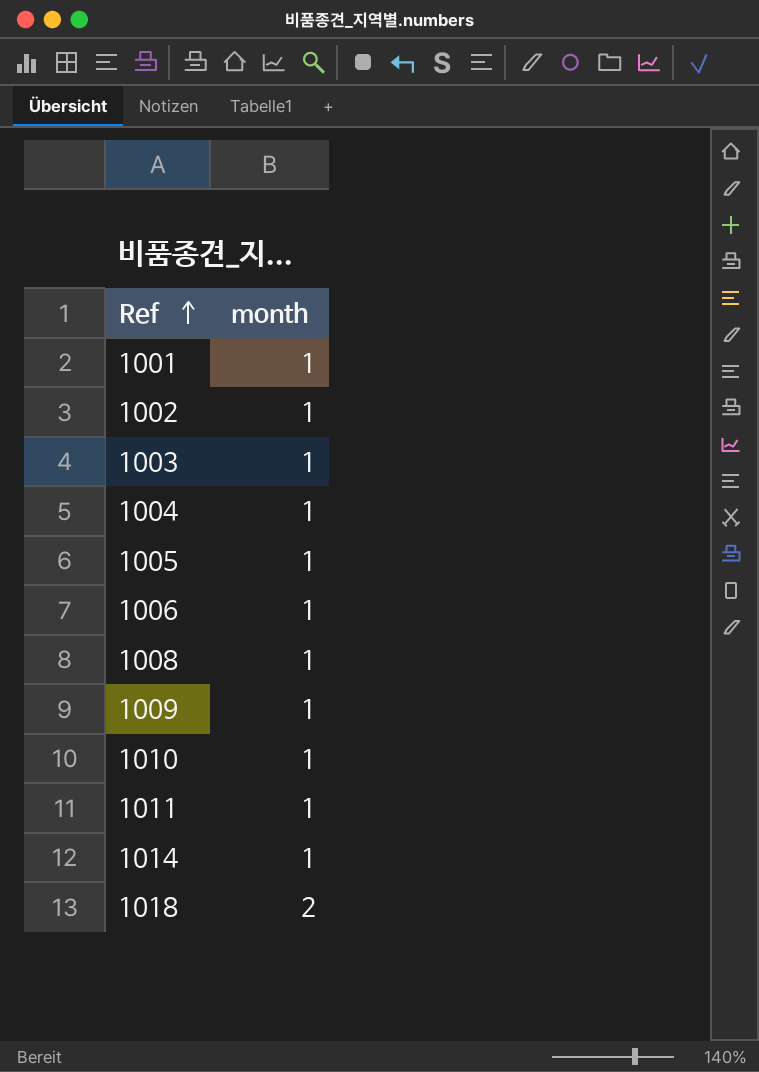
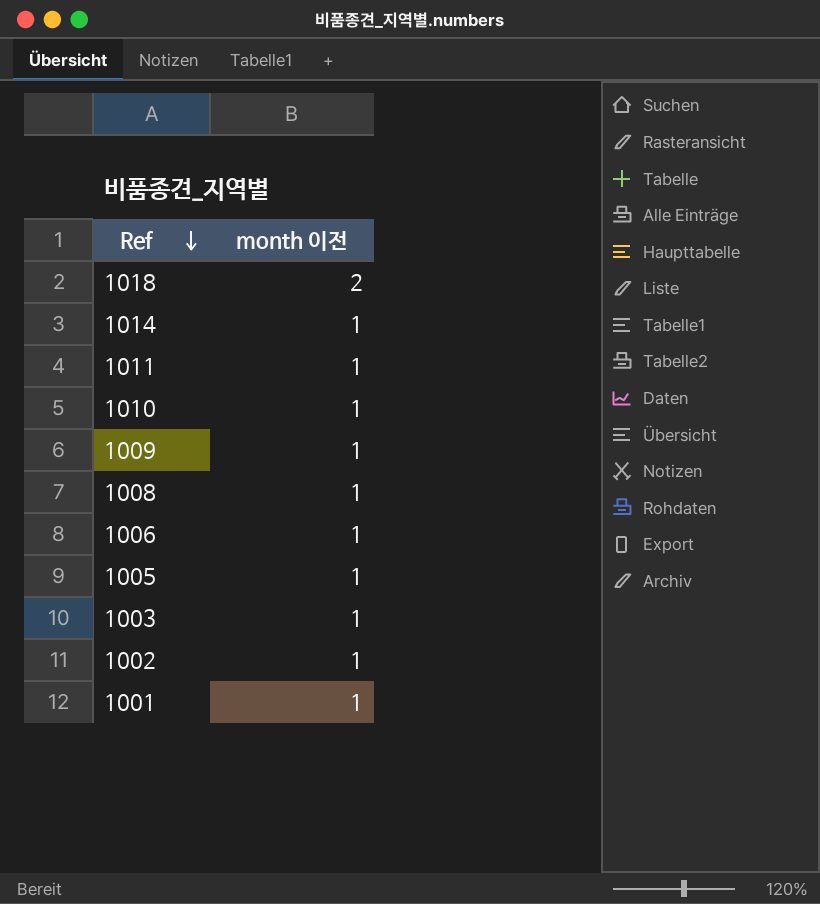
row order: Ref ascending -> Ref descending
column name: month -> month 이전
row 1004: 1 -> none

